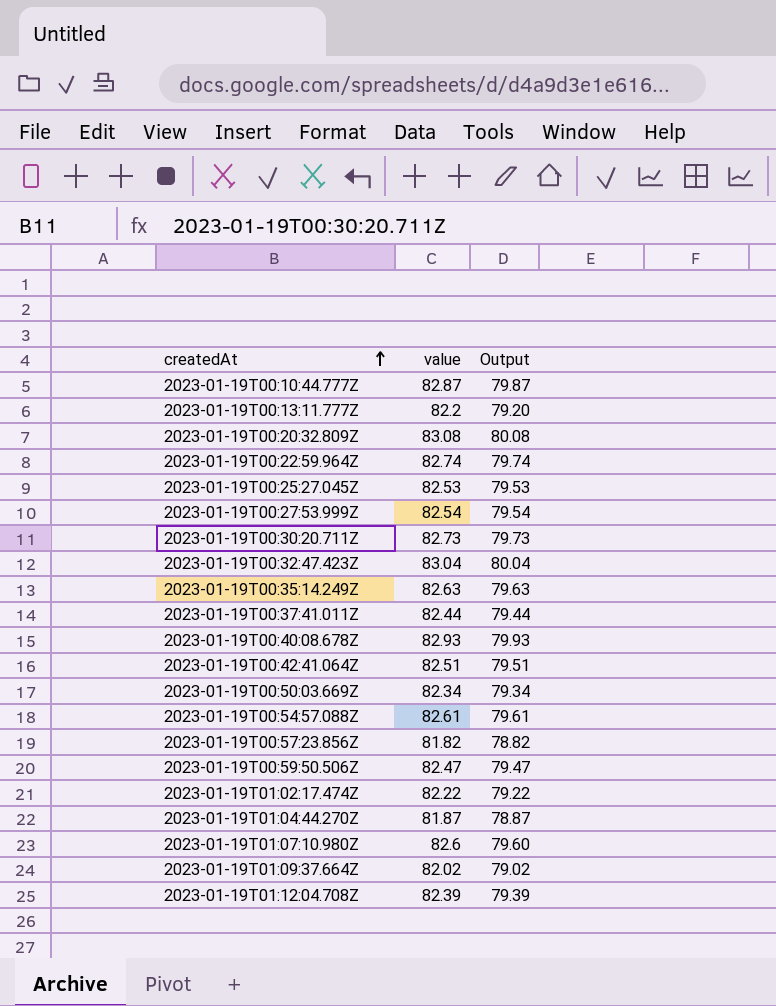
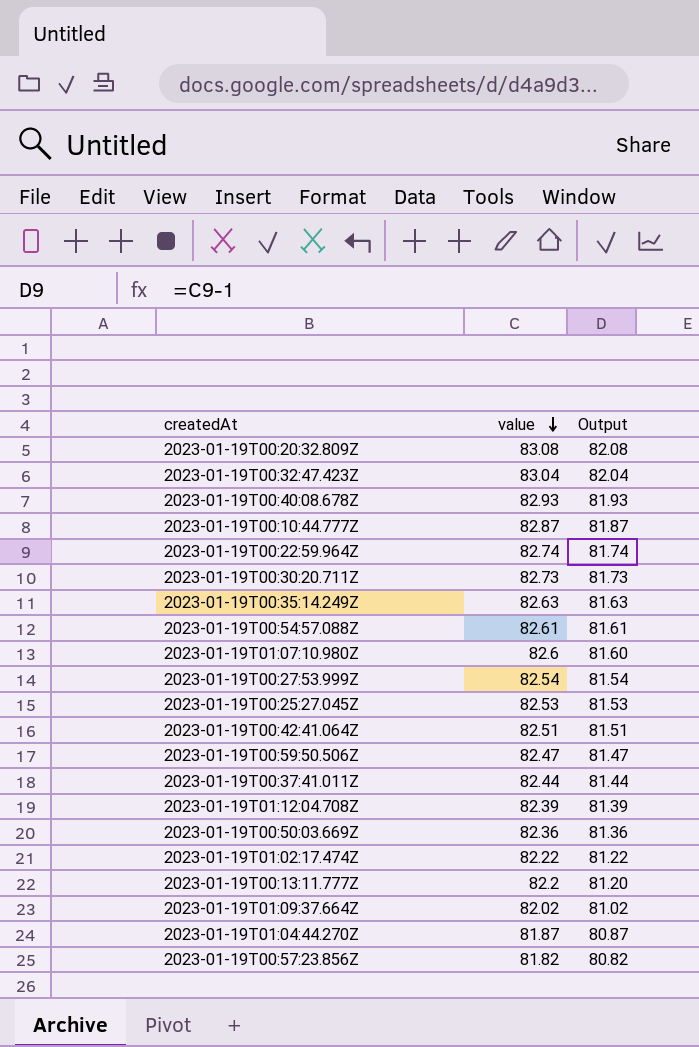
row order: createdAt ascending -> value descending
column Output | formula: [value] - 3 -> [value] - 1
2023-01-19T00:50:03.669Z | value: 82.34 -> 82.36

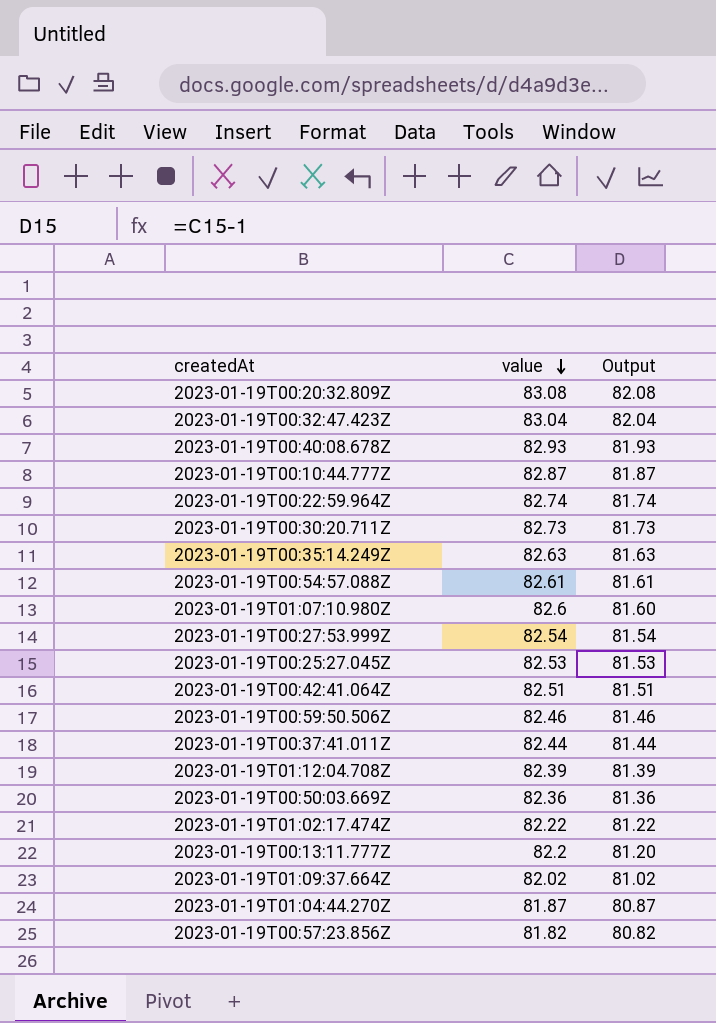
2023-01-19T00:59:50.506Z | value: 82.47 -> 82.46
2023-01-19T00:59:50.506Z | Output: 81.47 -> 81.46

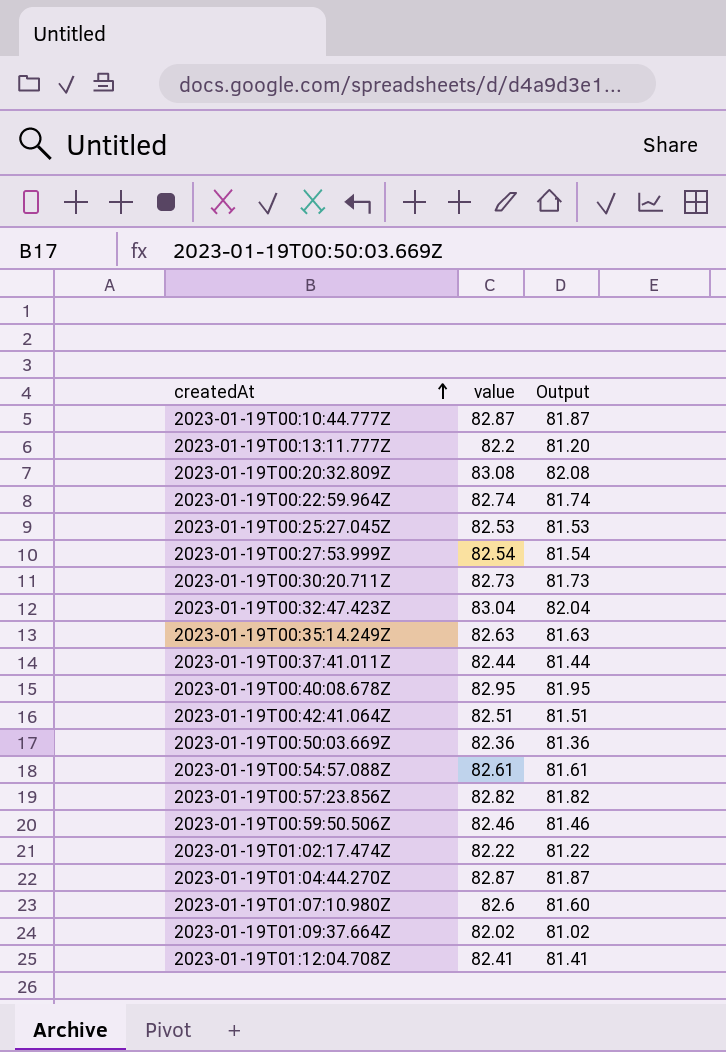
row order: value descending -> createdAt ascending
2023-01-19T00:40:08.678Z | value: 82.93 -> 82.95
2023-01-19T00:40:08.678Z | Output: 81.93 -> 81.95
2023-01-19T00:57:23.856Z | value: 81.82 -> 82.82
2023-01-19T00:57:23.856Z | Output: 80.82 -> 81.82
2023-01-19T01:04:44.270Z | value: 81.87 -> 82.87
2023-01-19T01:04:44.270Z | Output: 80.87 -> 81.87
2023-01-19T01:12:04.708Z | value: 82.39 -> 82.41
2023-01-19T01:12:04.708Z | Output: 81.39 -> 81.41

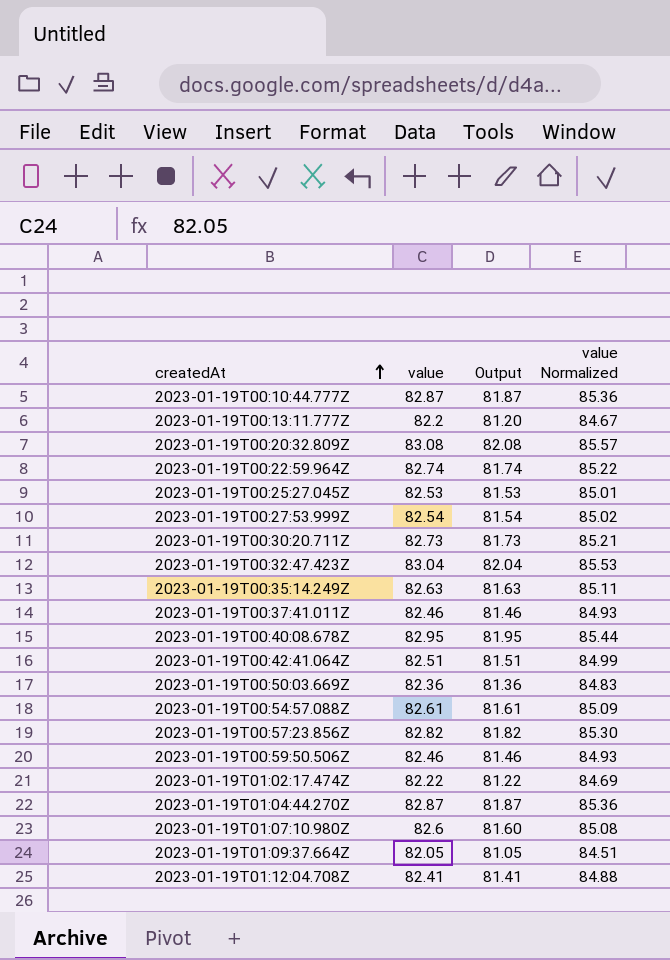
column value Normalized | formula: none -> [value] * 1.03
2023-01-19T00:37:41.011Z | value: 82.44 -> 82.46
2023-01-19T00:37:41.011Z | Output: 81.44 -> 81.46
2023-01-19T01:09:37.664Z | value: 82.02 -> 82.05
2023-01-19T01:09:37.664Z | Output: 81.02 -> 81.05

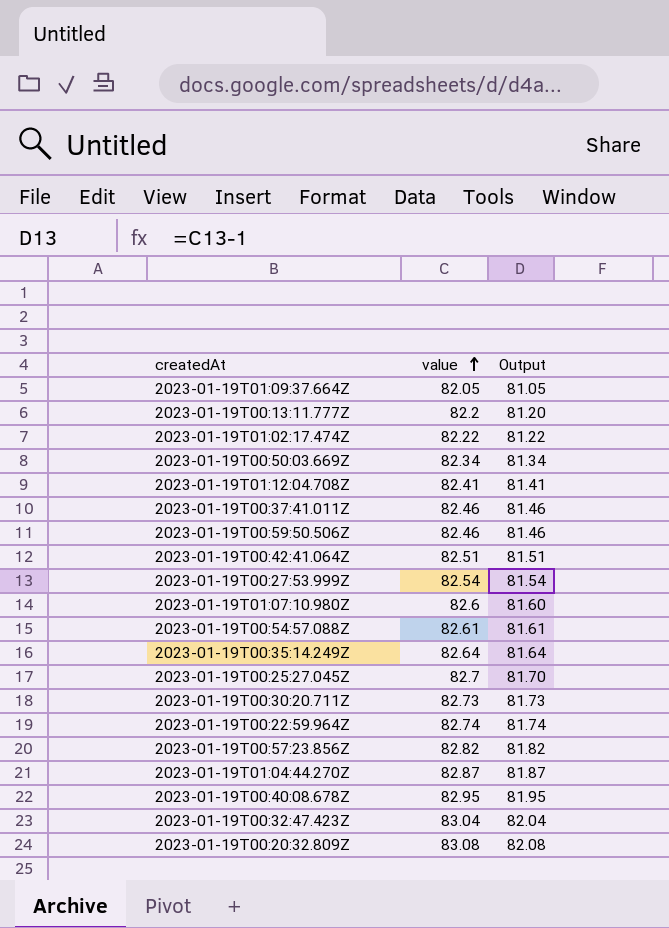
row order: createdAt ascending -> value ascending
column value Normalized | formula: [value] * 1.03 -> none
row 2023-01-19T00:10:44.777Z: 82.87 | 81.87 | 85.36 -> none
2023-01-19T00:50:03.669Z | value: 82.36 -> 82.34
2023-01-19T00:50:03.669Z | Output: 81.36 -> 81.34
2023-01-19T00:35:14.249Z | value: 82.63 -> 82.64
2023-01-19T00:35:14.249Z | Output: 81.63 -> 81.64
2023-01-19T00:25:27.045Z | value: 82.53 -> 82.7
2023-01-19T00:25:27.045Z | Output: 81.53 -> 81.70

